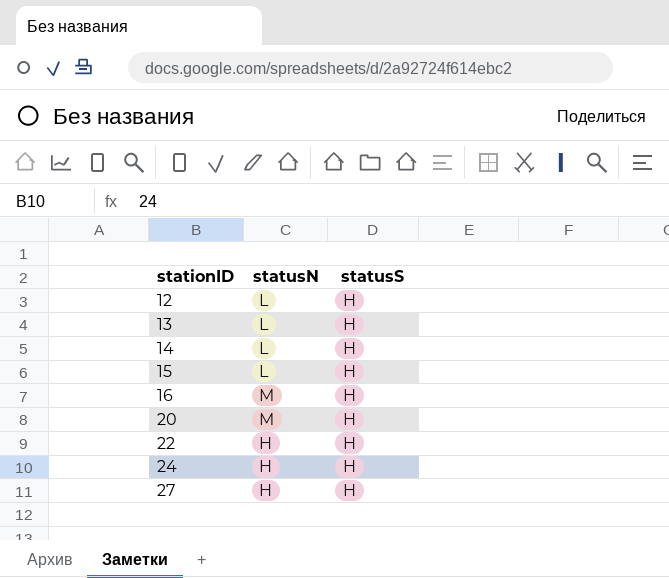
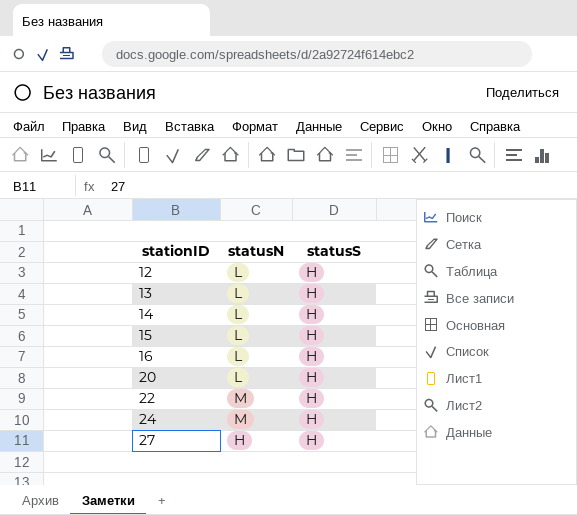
16 | statusN: M -> L
20 | statusN: M -> L
22 | statusN: H -> M
24 | statusN: H -> M

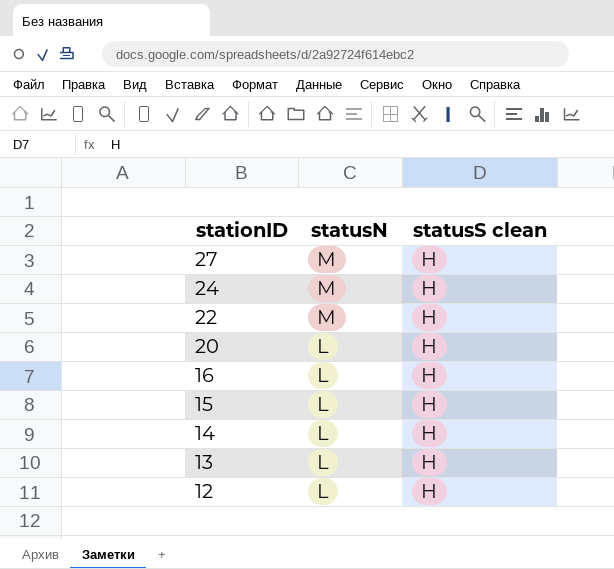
row order: stationID ascending -> stationID descending
column name: statusS -> statusS clean
27 | statusN: H -> M

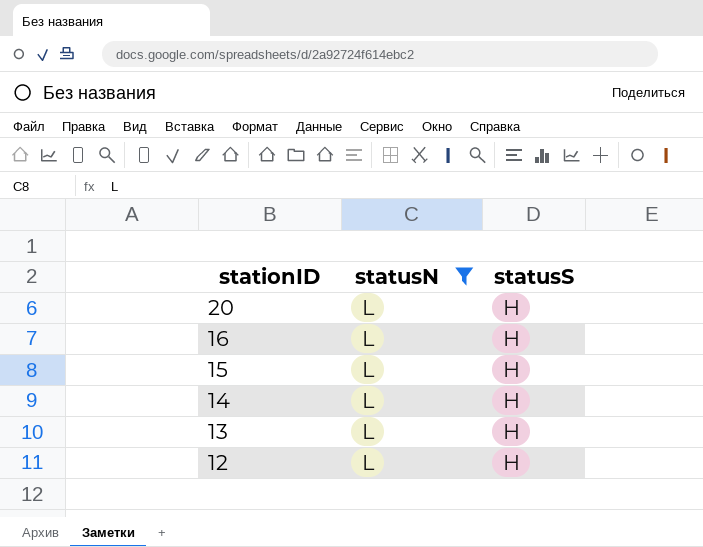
filter: none -> statusN = L
column name: statusS clean -> statusS

